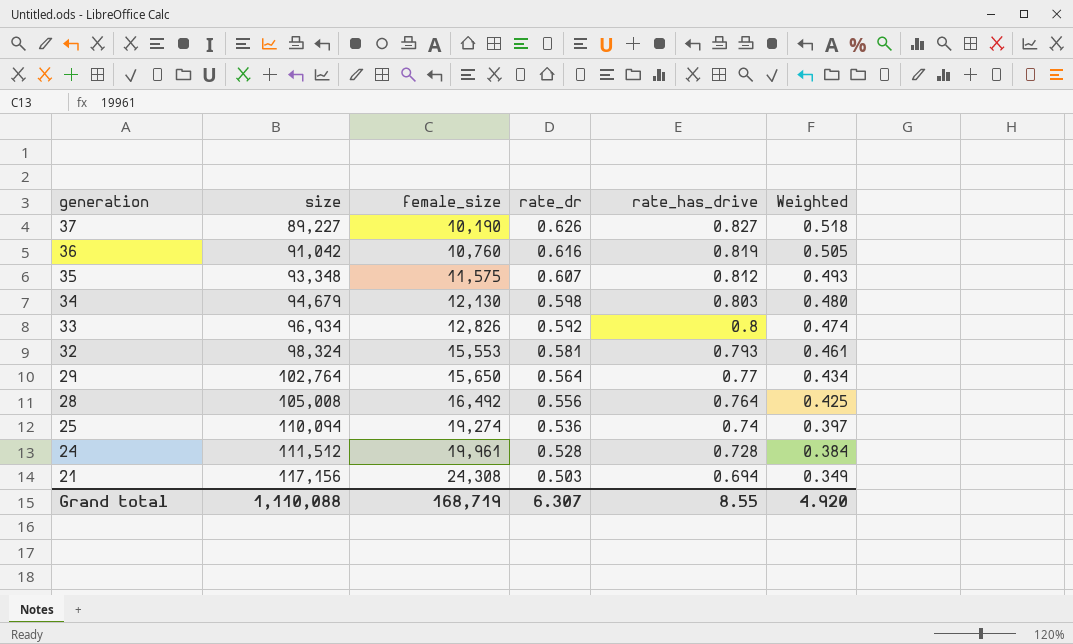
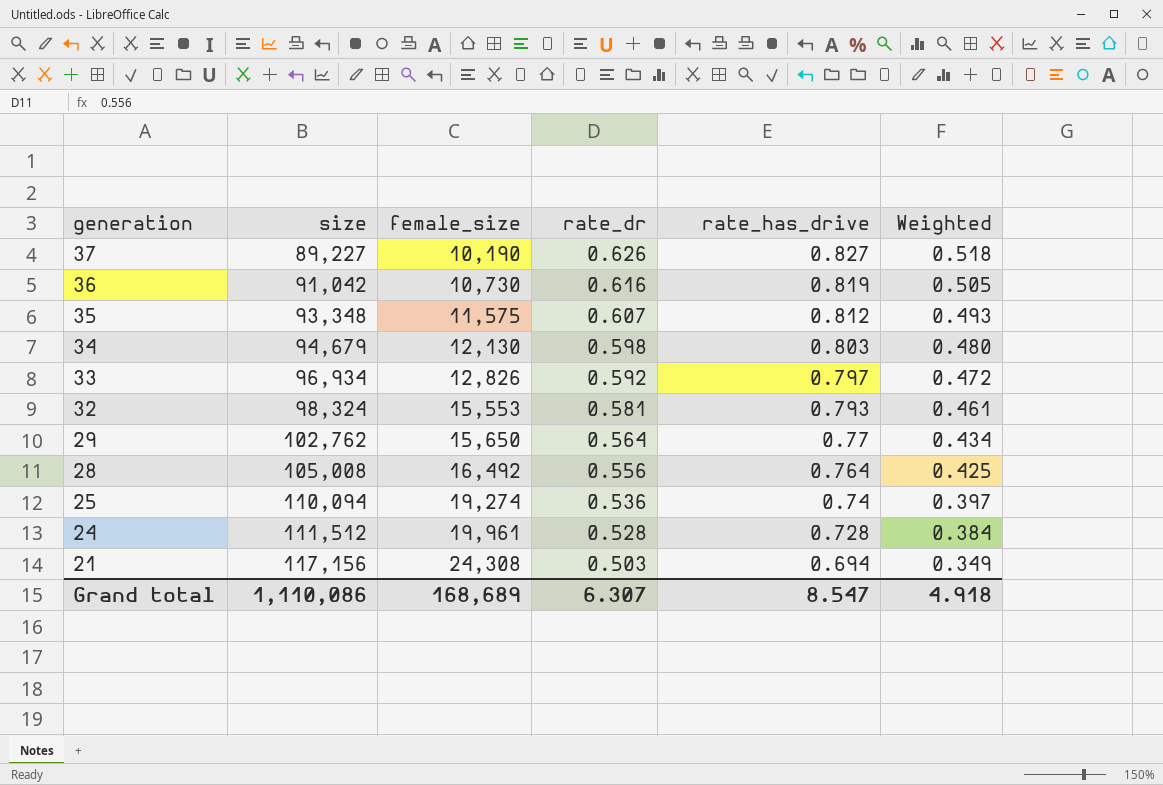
36 | female_size: 10,760 -> 10,730
33 | rate_has_drive: 0.8 -> 0.797
33 | Weighted: 0.474 -> 0.472
29 | size: 102,764 -> 102,762
Grand total | size: 1,110,088 -> 1,110,086
Grand total | female_size: 168,719 -> 168,689
Grand total | rate_has_drive: 8.55 -> 8.547
Grand total | Weighted: 4.920 -> 4.918

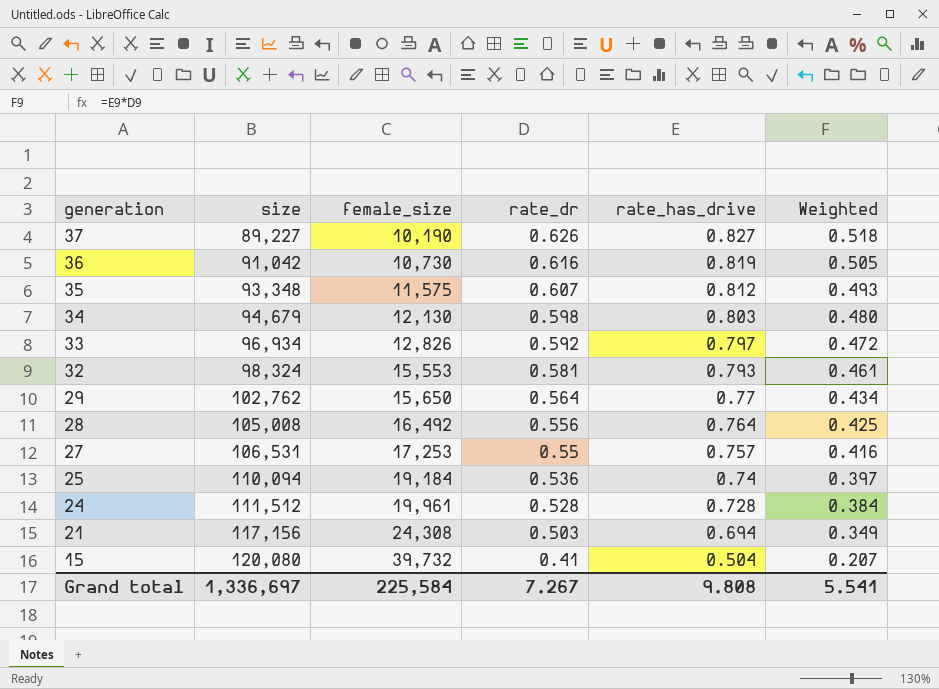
row 27: none -> 106,531 | 17,253 | 0.55 | 0.757 | 0.416
25 | female_size: 19,274 -> 19,184
row 15: none -> 120,080 | 39,732 | 0.41 | 0.504 | 0.207
Grand total | size: 1,110,086 -> 1,336,697
Grand total | female_size: 168,689 -> 225,584
Grand total | rate_dr: 6.307 -> 7.267
Grand total | rate_has_drive: 8.547 -> 9.808
Grand total | Weighted: 4.918 -> 5.541

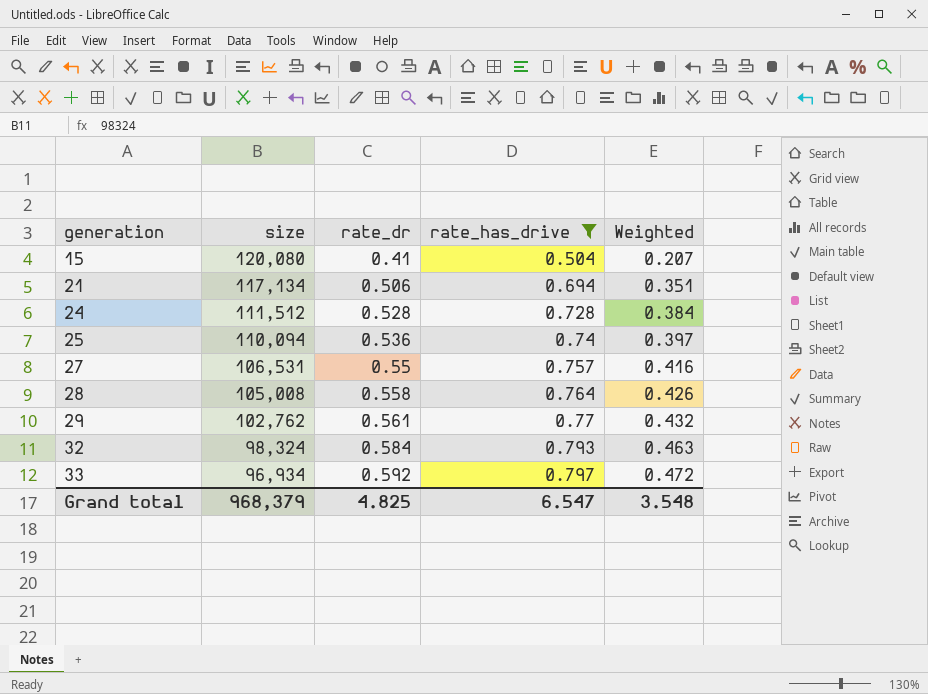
filter: none -> rate_has_drive <= 0.797
row order: generation descending -> generation ascending
column female_size | position: 3 -> none
21 | size: 117,156 -> 117,134
21 | rate_dr: 0.503 -> 0.506
21 | Weighted: 0.349 -> 0.351
28 | rate_dr: 0.556 -> 0.558
28 | Weighted: 0.425 -> 0.426
29 | rate_dr: 0.564 -> 0.561
29 | Weighted: 0.434 -> 0.432
32 | rate_dr: 0.581 -> 0.584
32 | Weighted: 0.461 -> 0.463
Grand total | size: 1,336,697 -> 968,379
Grand total | rate_dr: 7.267 -> 4.825
Grand total | rate_has_drive: 9.808 -> 6.547
Grand total | Weighted: 5.541 -> 3.548

